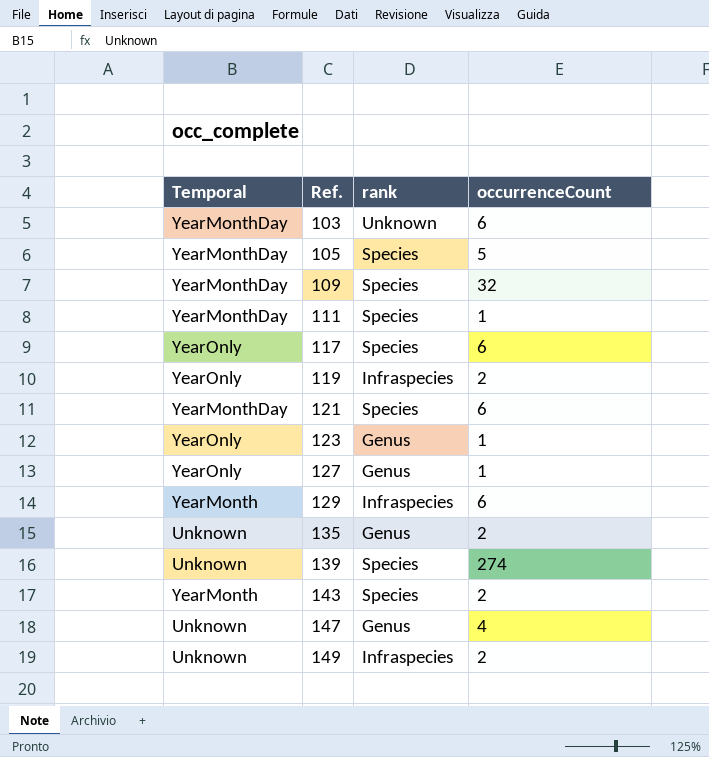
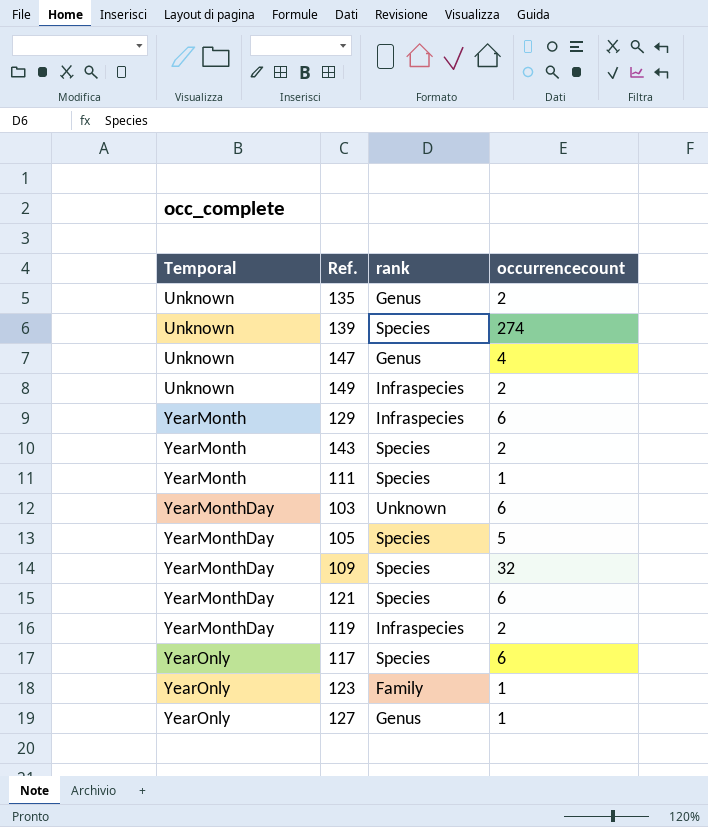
row order: Ref. ascending -> Temporal ascending
column name: occurrenceCount -> occurrencecount
111 | Temporal: YearMonthDay -> YearMonth
119 | Temporal: YearOnly -> YearMonthDay
123 | rank: Genus -> Family

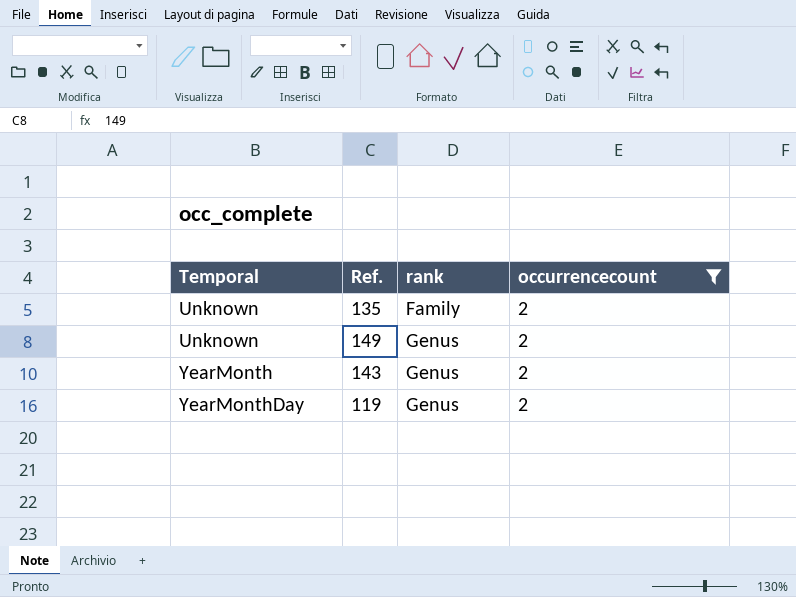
filter: none -> occurrencecount = 2
135 | rank: Genus -> Family
149 | rank: Infraspecies -> Genus
143 | rank: Species -> Genus
119 | rank: Infraspecies -> Genus

